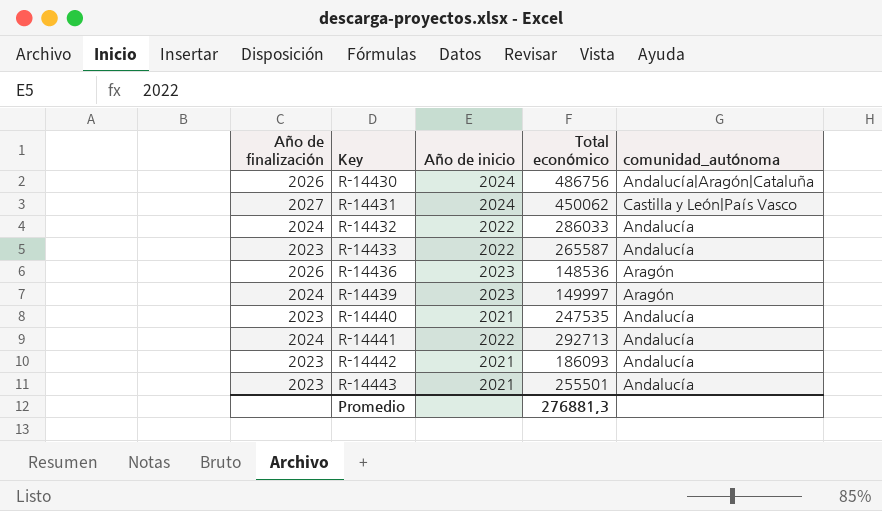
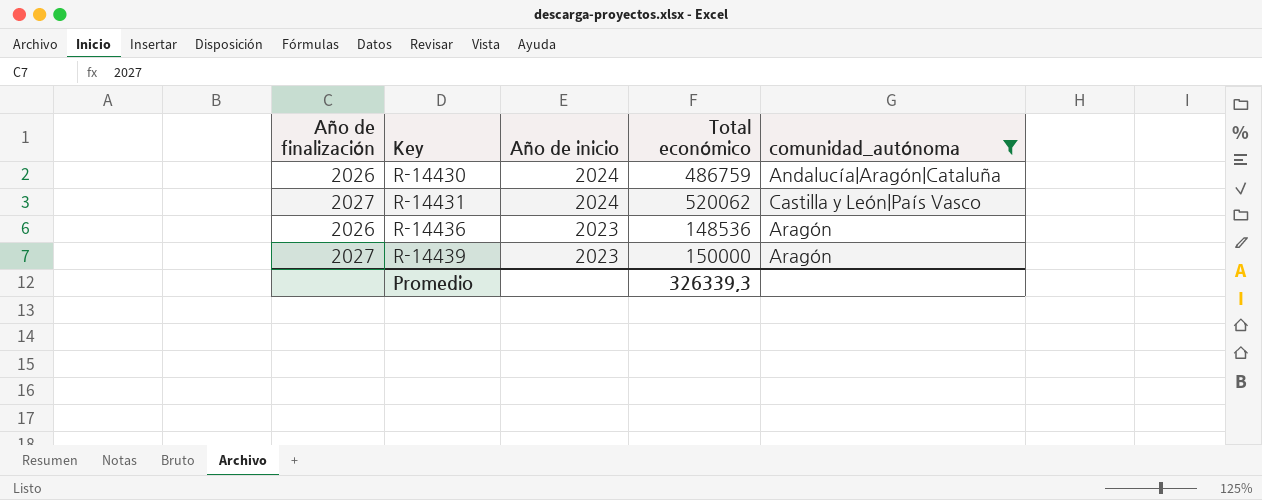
filter: none -> comunidad_autónoma != Andalucía
R-14430 | Total económico: 486756 -> 486759
R-14431 | Total económico: 450062 -> 520062
R-14439 | Año de finalización: 2024 -> 2027
R-14439 | Total económico: 149997 -> 150000
Promedio | Total económico: 276881,3 -> 326339,3

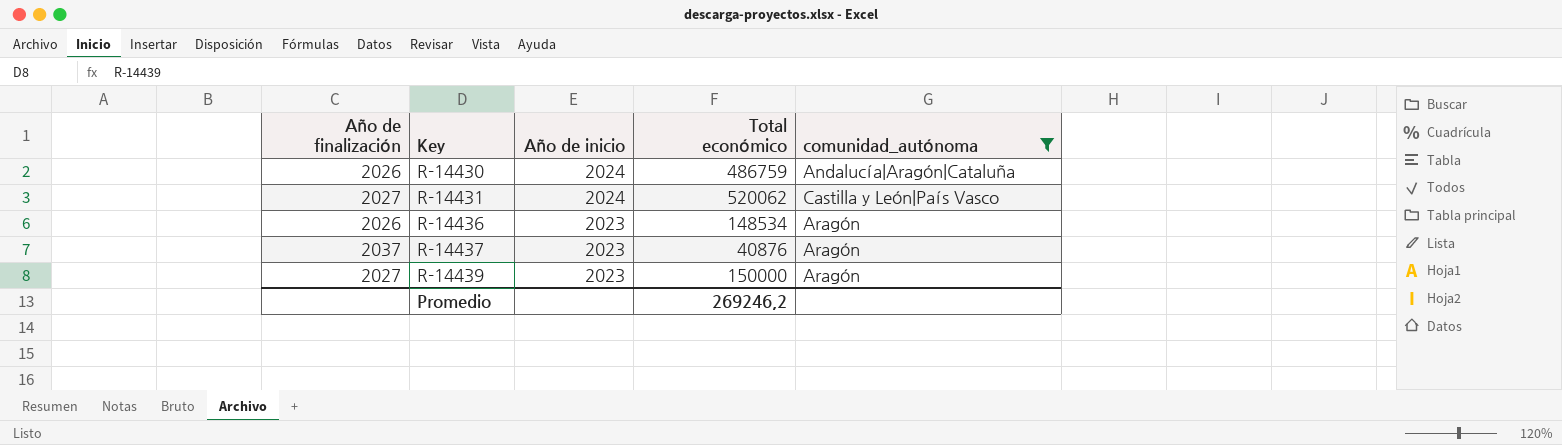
R-14436 | Total económico: 148536 -> 148534
row R-14437: none -> 2037 | 2023 | 40876 | Aragón
Promedio | Total económico: 326339,3 -> 269246,2

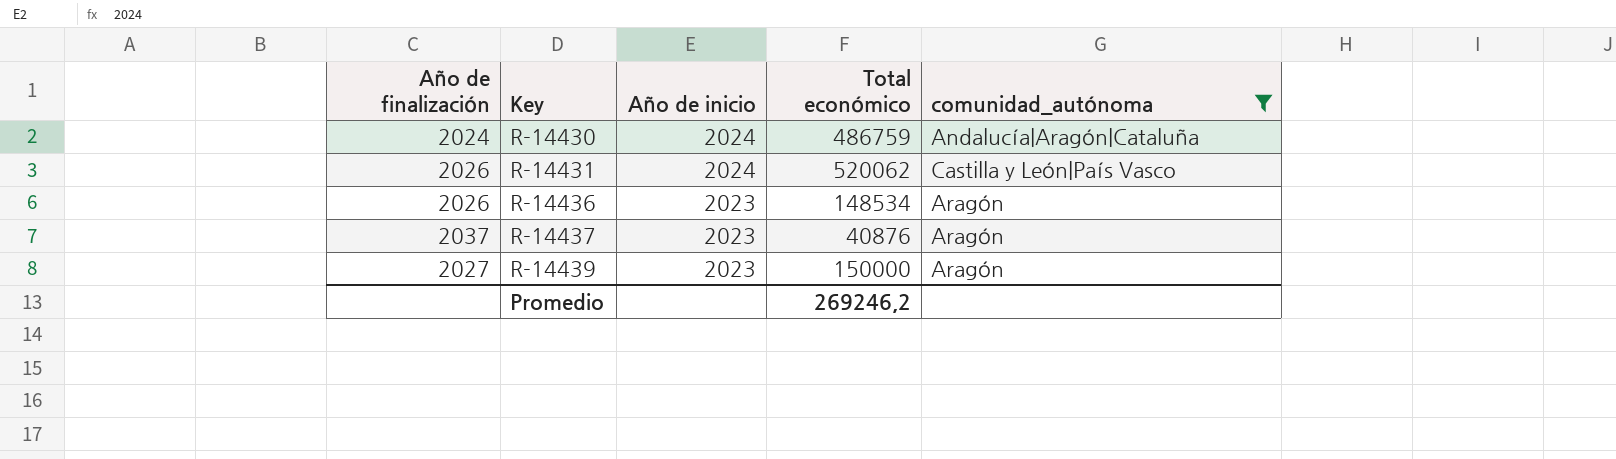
R-14430 | Año de finalización: 2026 -> 2024
R-14431 | Año de finalización: 2027 -> 2026

